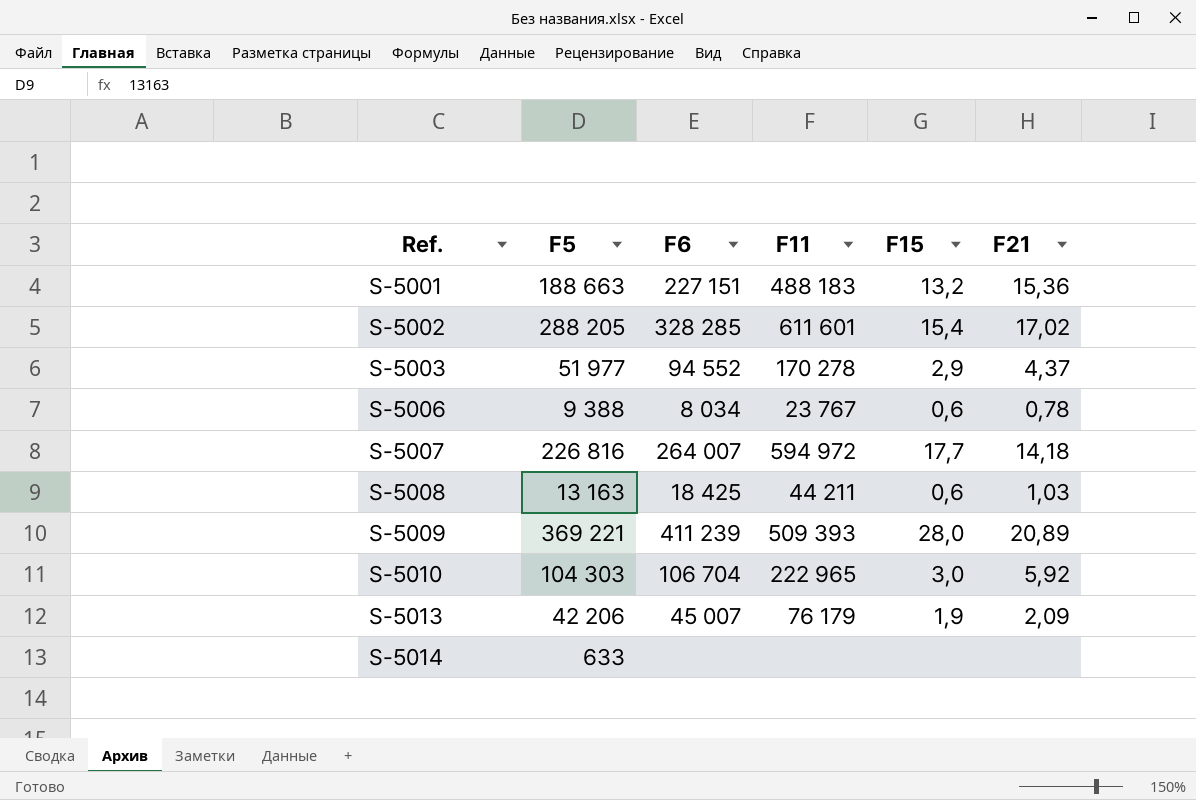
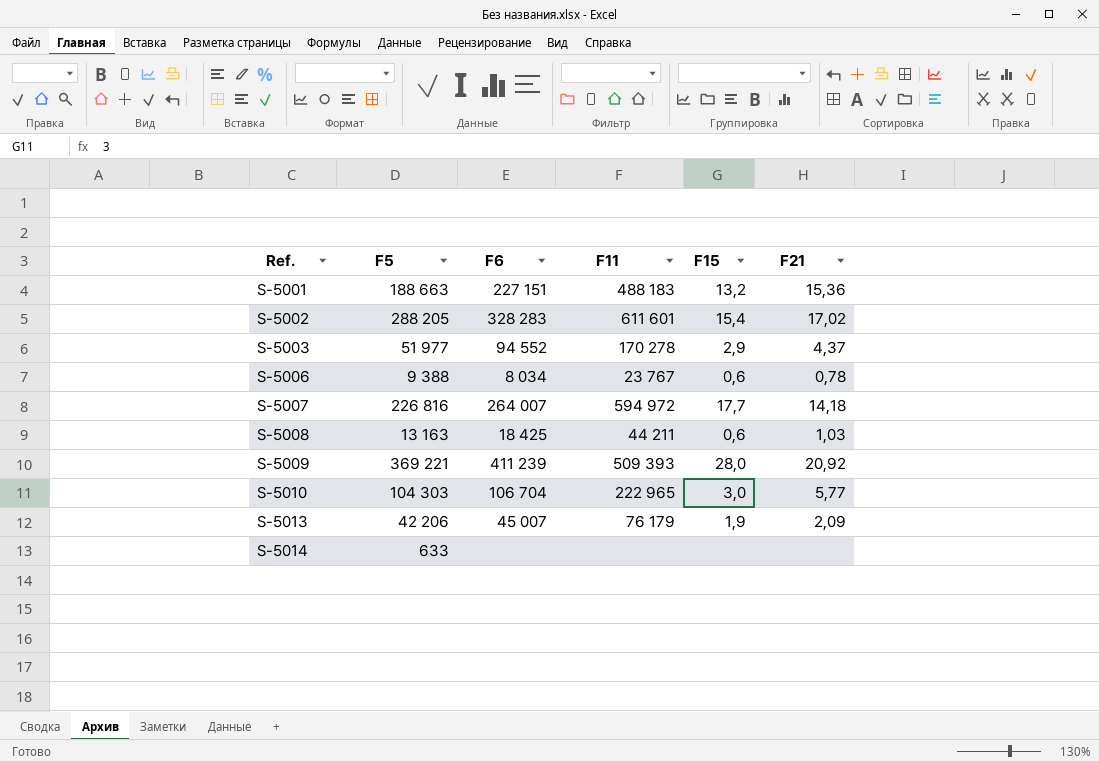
S-5002 | F6: 328 285 -> 328 283
S-5009 | F21: 20,89 -> 20,92
S-5010 | F21: 5,92 -> 5,77

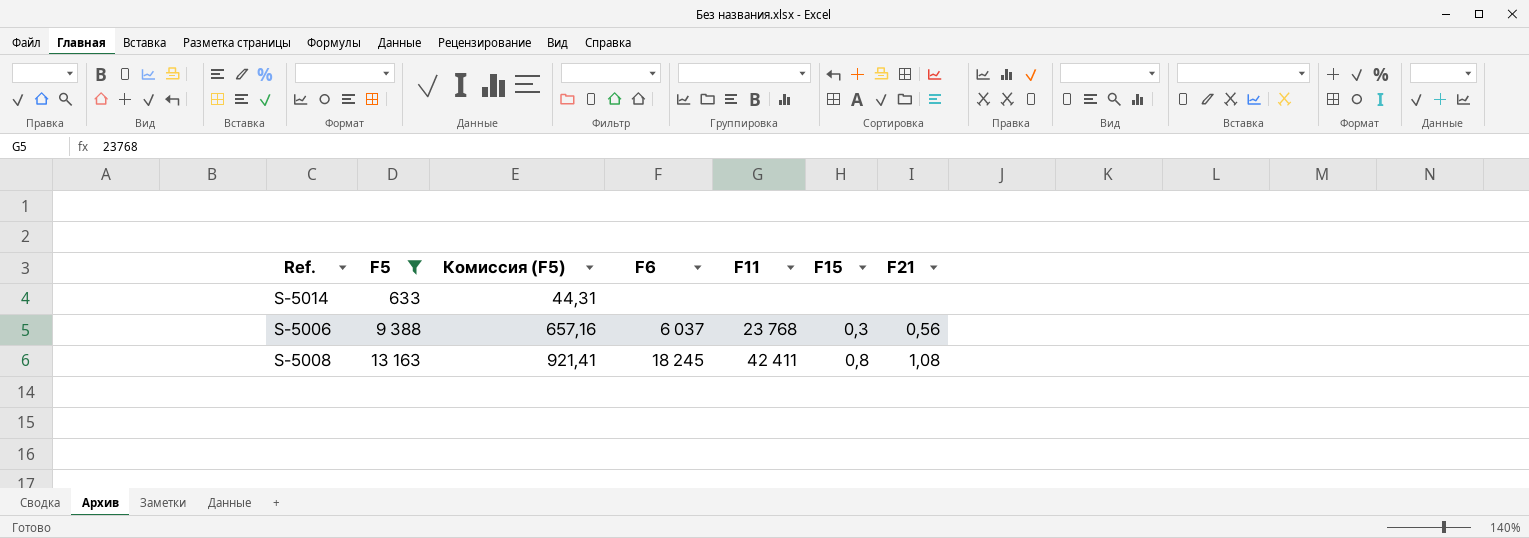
filter: none -> F5 <= 13 163
row order: Ref. ascending -> F5 ascending
column Комиссия (F5) | formula: none -> [F5] * 0,07
S-5006 | F6: 8 034 -> 6 037
S-5006 | F11: 23 767 -> 23 768
S-5006 | F15: 0,6 -> 0,3
S-5006 | F21: 0,78 -> 0,56
S-5008 | F6: 18 425 -> 18 245
S-5008 | F11: 44 211 -> 42 411
S-5008 | F15: 0,6 -> 0,8
S-5008 | F21: 1,03 -> 1,08

